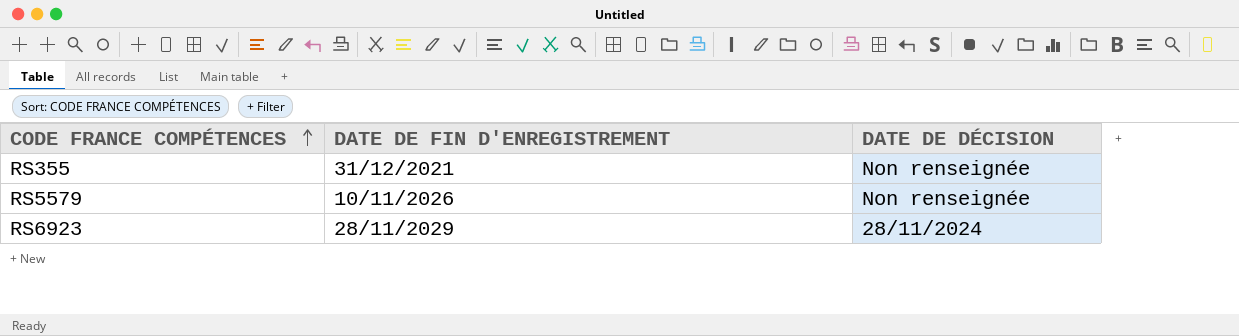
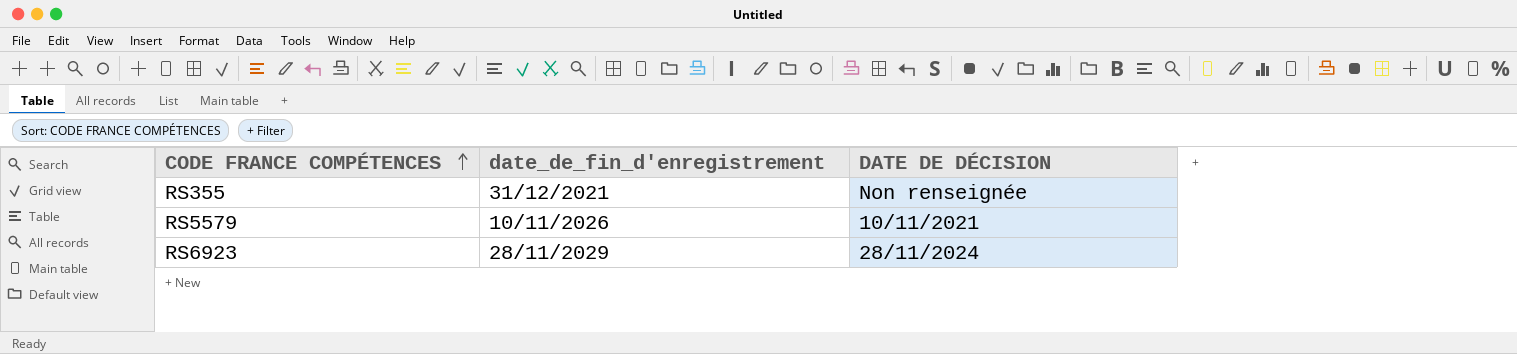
column name: DATE DE FIN D'ENREGISTREMENT -> date_de_fin_d'enregistrement
RS5579 | DATE DE DÉCISION: Non renseignée -> 10/11/2021

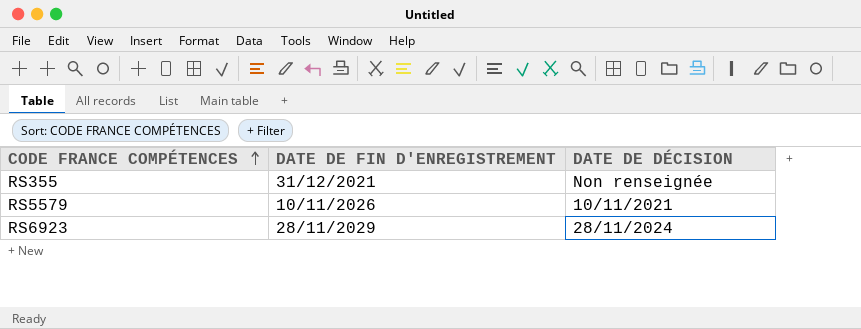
column name: date_de_fin_d'enregistrement -> DATE DE FIN D'ENREGISTREMENT

